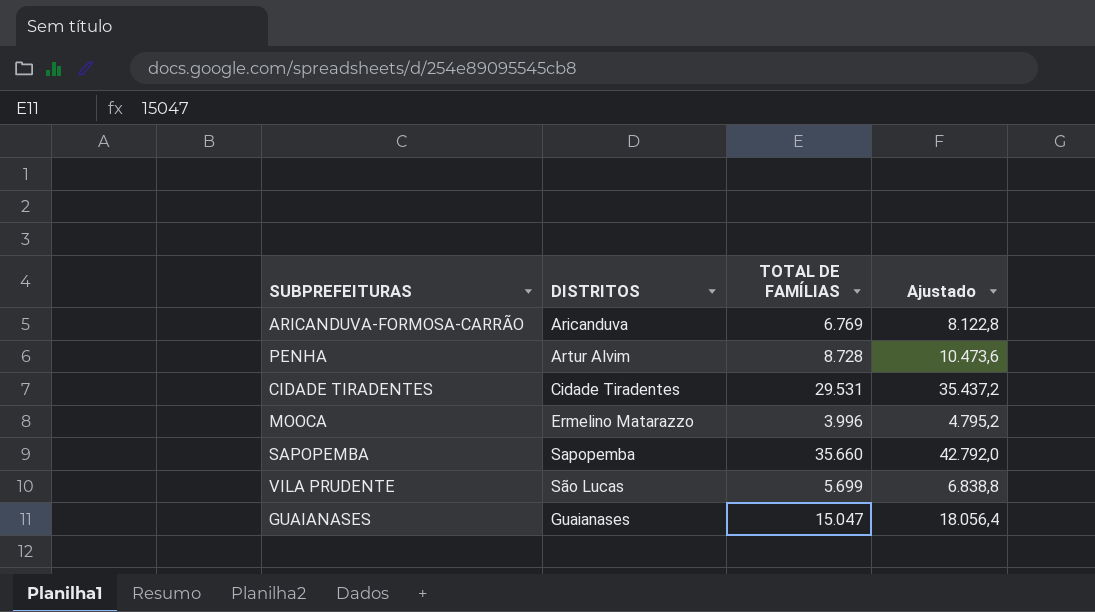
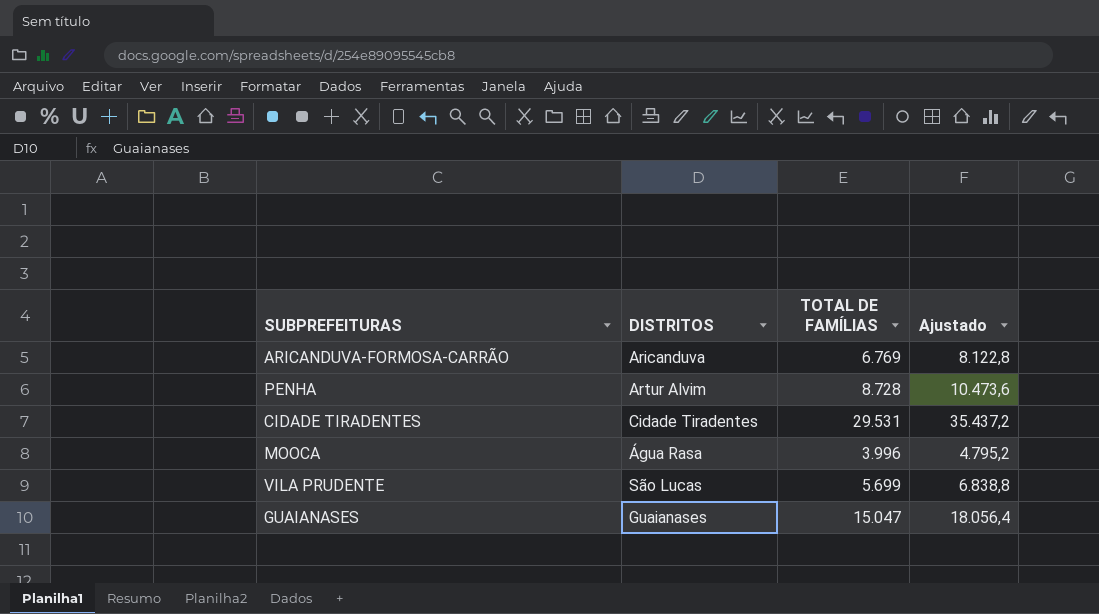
row SAPOPEMBA: Sapopemba | 35.660 | 42.792,0 -> none
MOOCA | DISTRITOS: Ermelino Matarazzo -> Água Rasa

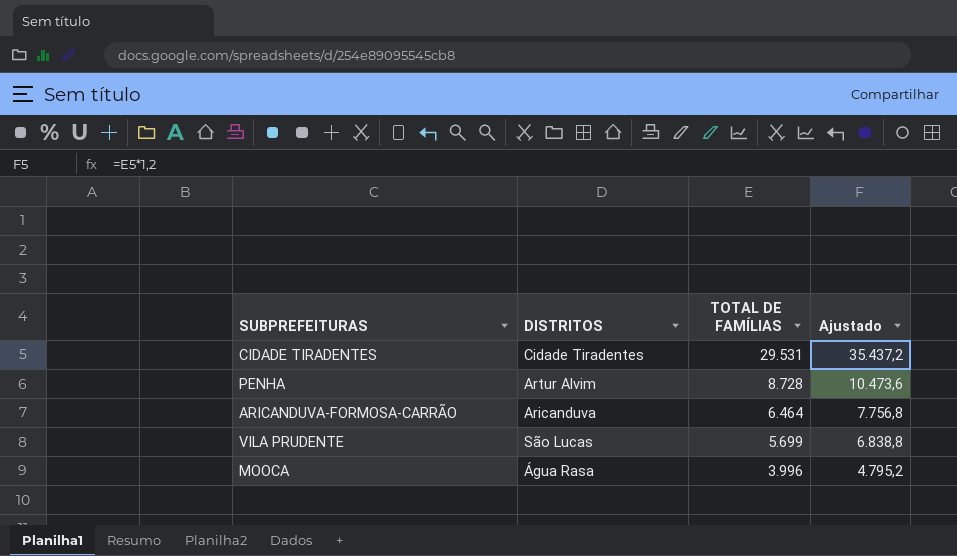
row order: none -> TOTAL DE FAMÍLIAS descending
row GUAIANASES: Guaianases | 15.047 | 18.056,4 -> none
ARICANDUVA-FORMOSA-CARRÃO | TOTAL DE FAMÍLIAS: 6.769 -> 6.464
ARICANDUVA-FORMOSA-CARRÃO | Ajustado: 8.122,8 -> 7.756,8

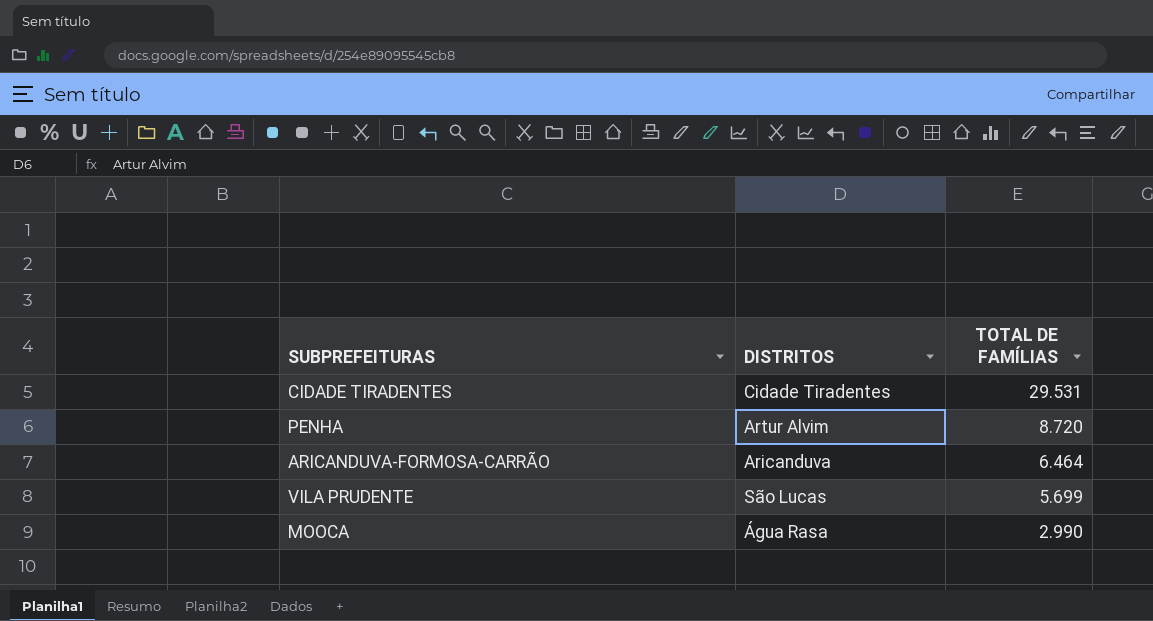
column Ajustado | formula: [TOTAL DE FAMÍLIAS] * 1,2 -> none
PENHA | TOTAL DE FAMÍLIAS: 8.728 -> 8.720
MOOCA | TOTAL DE FAMÍLIAS: 3.996 -> 2.990

